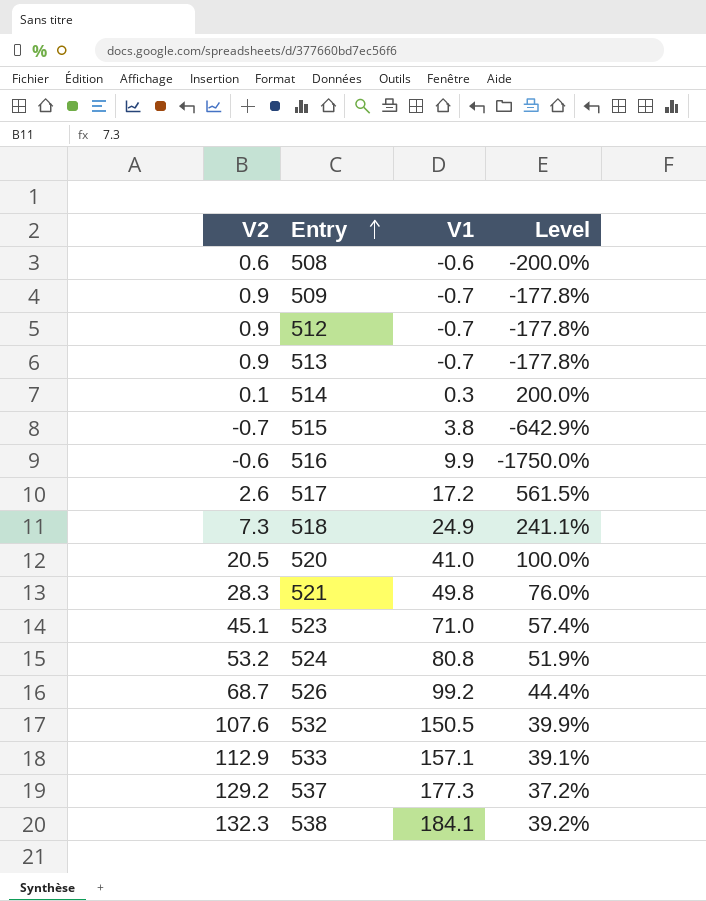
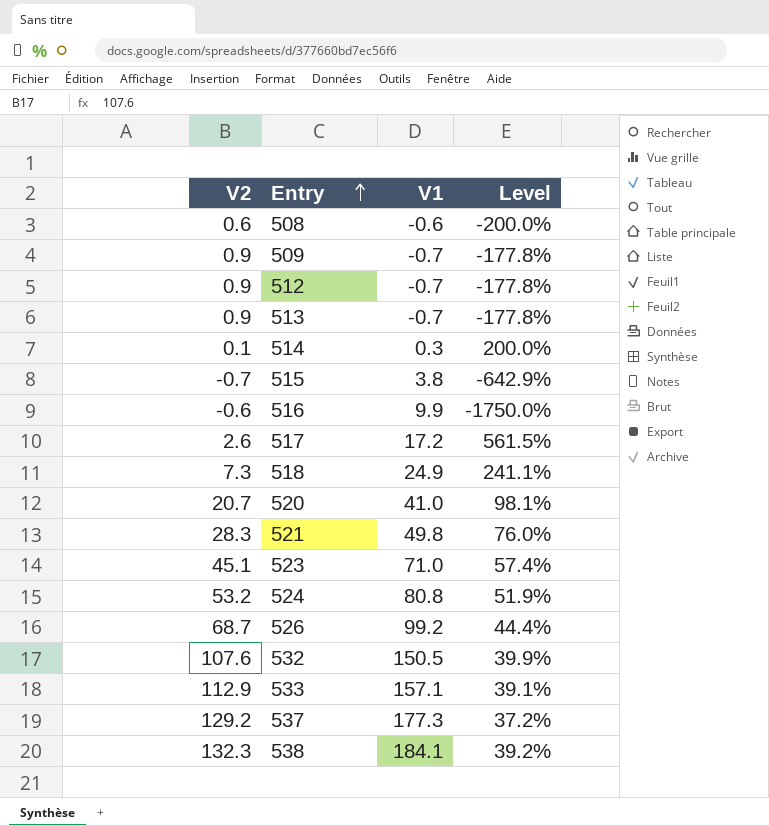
520 | V2: 20.5 -> 20.7
520 | Level: 100.0% -> 98.1%

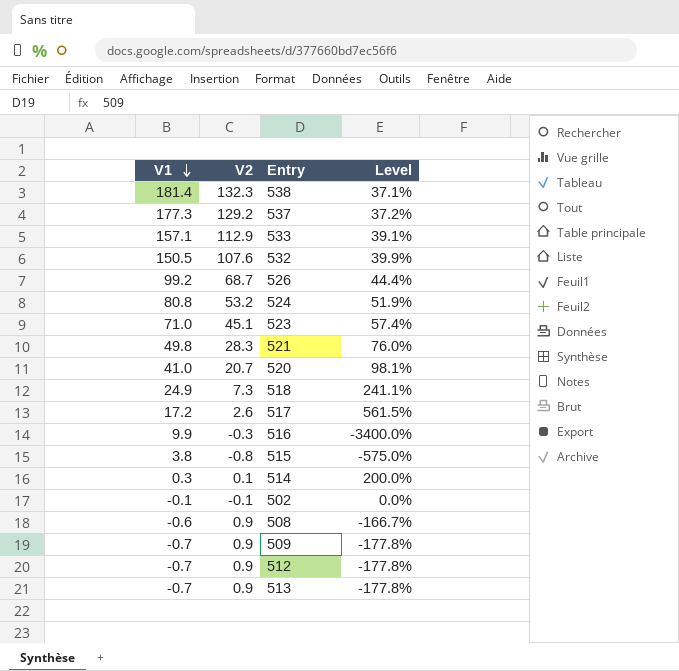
row order: Entry ascending -> V1 descending
column V1 | position: 3 -> 1
538 | V1: 184.1 -> 181.4
538 | Level: 39.2% -> 37.1%
516 | V2: -0.6 -> -0.3
516 | Level: -1750.0% -> -3400.0%
515 | V2: -0.7 -> -0.8
515 | Level: -642.9% -> -575.0%
row 502: none -> -0.1 | -0.1 | 0.0%
508 | V2: 0.6 -> 0.9
508 | Level: -200.0% -> -166.7%

